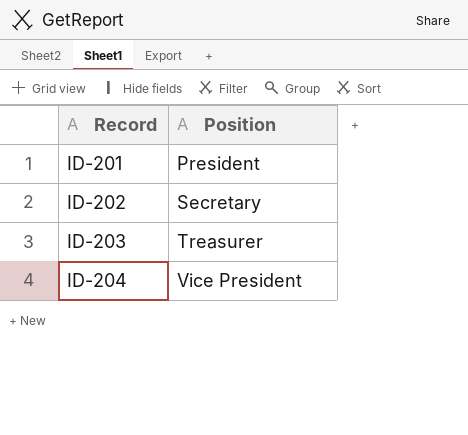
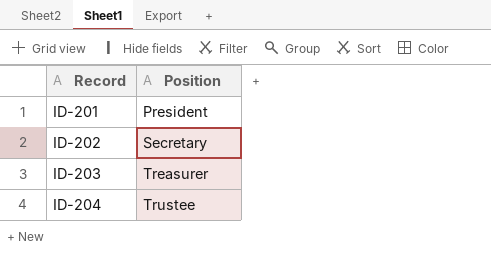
ID-204 | Position: Vice President -> Trustee

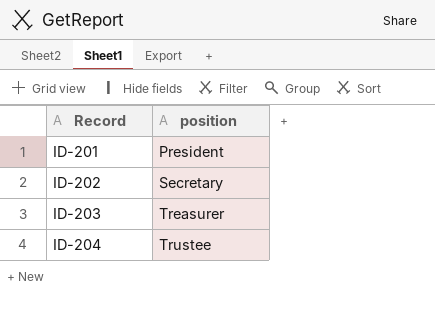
column name: Position -> position

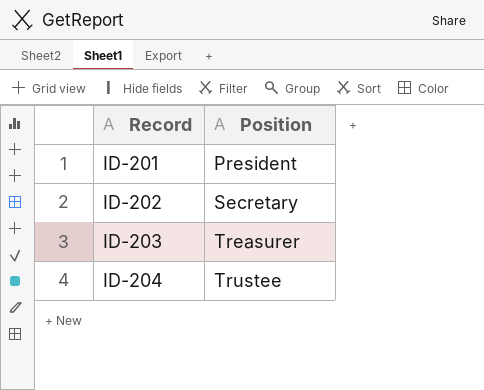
column name: position -> Position

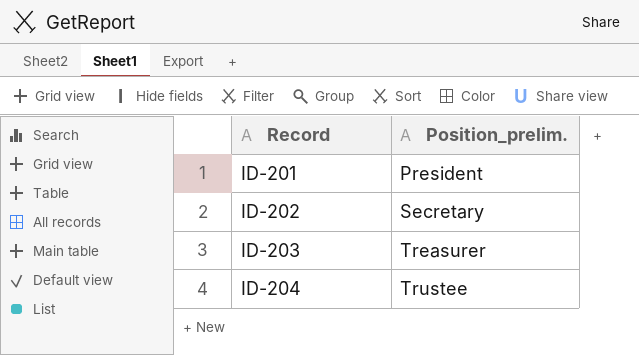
column name: Position -> Position_prelim.

